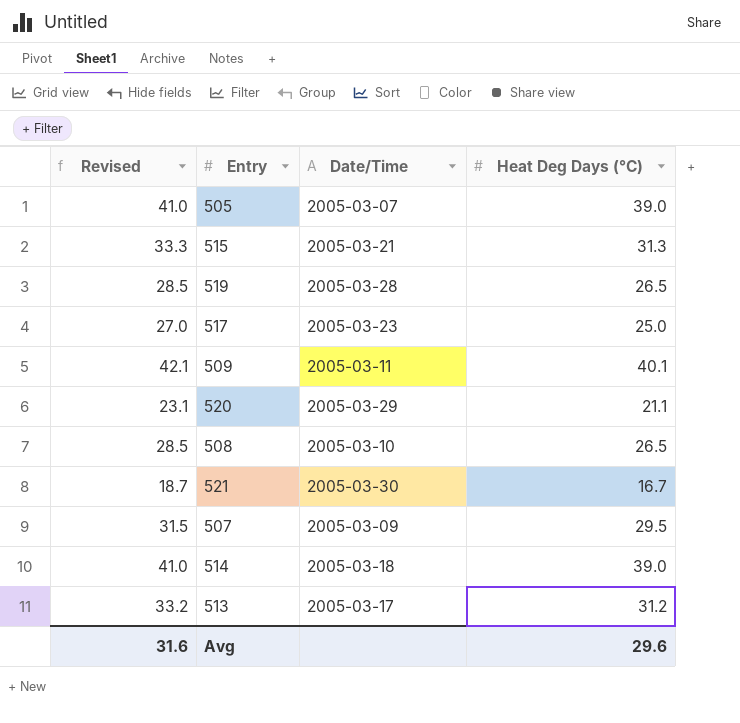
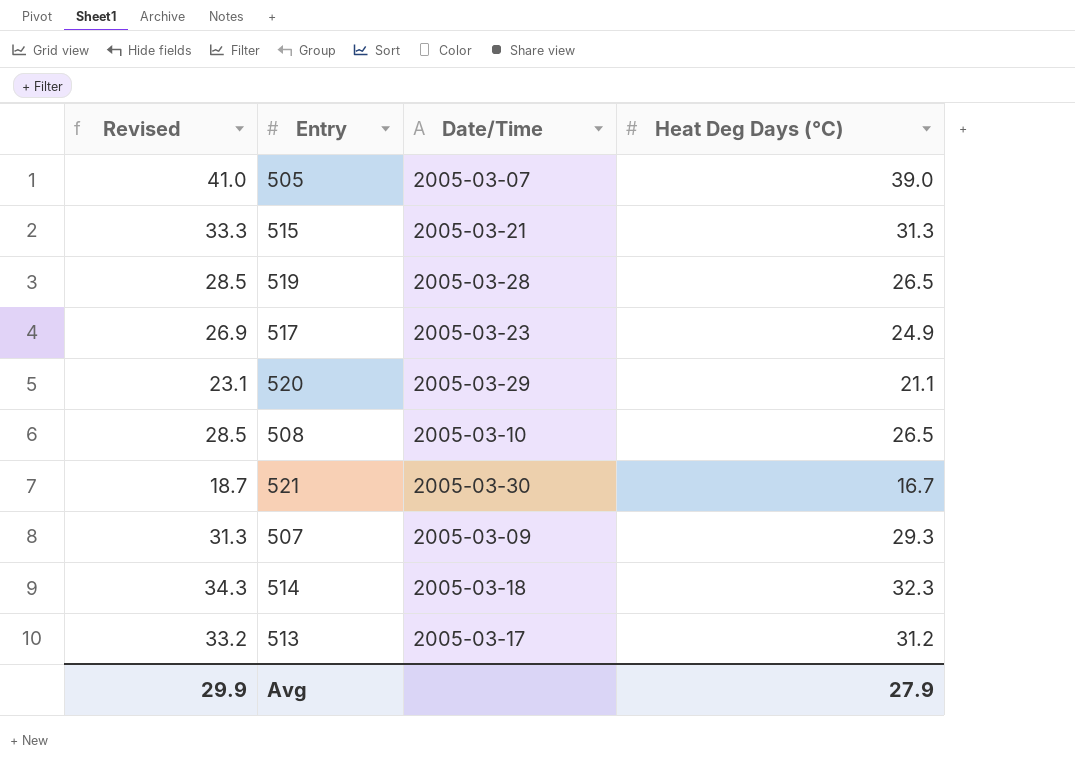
row 509: 42.1 | 2005-03-11 | 40.1 -> none
517 | Revised: 27.0 -> 26.9
517 | Heat Deg Days (°C): 25.0 -> 24.9
507 | Revised: 31.5 -> 31.3
507 | Heat Deg Days (°C): 29.5 -> 29.3
514 | Revised: 41.0 -> 34.3
514 | Heat Deg Days (°C): 39.0 -> 32.3
Avg | Revised: 31.6 -> 29.9
Avg | Heat Deg Days (°C): 29.6 -> 27.9

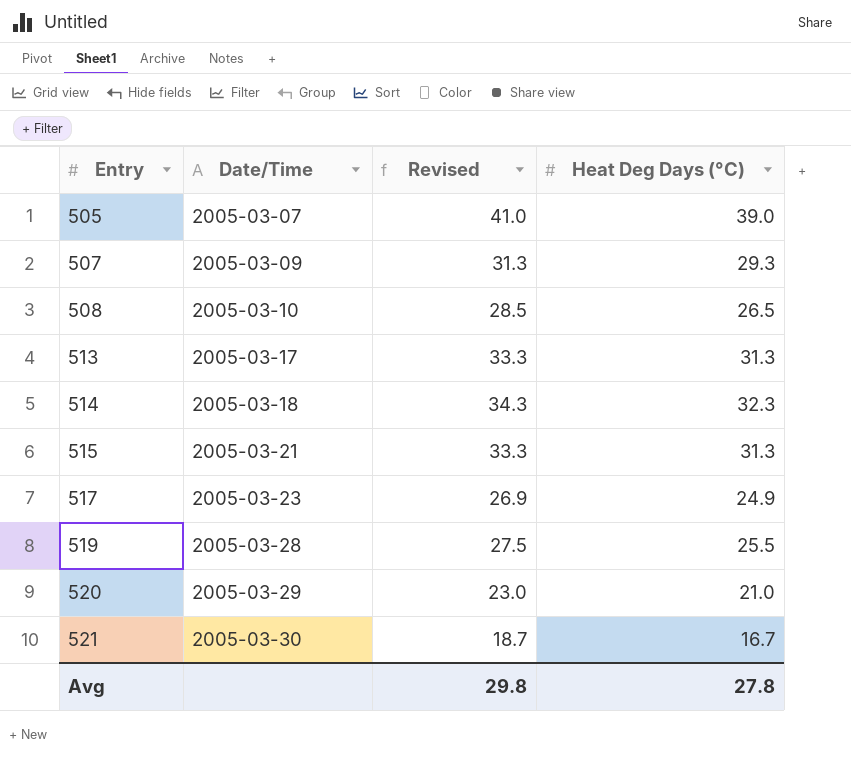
row order: none -> Entry ascending
column Revised | position: 1 -> 3
513 | Revised: 33.2 -> 33.3
513 | Heat Deg Days (°C): 31.2 -> 31.3
519 | Revised: 28.5 -> 27.5
519 | Heat Deg Days (°C): 26.5 -> 25.5
520 | Revised: 23.1 -> 23.0
520 | Heat Deg Days (°C): 21.1 -> 21.0
Avg | Revised: 29.9 -> 29.8
Avg | Heat Deg Days (°C): 27.9 -> 27.8

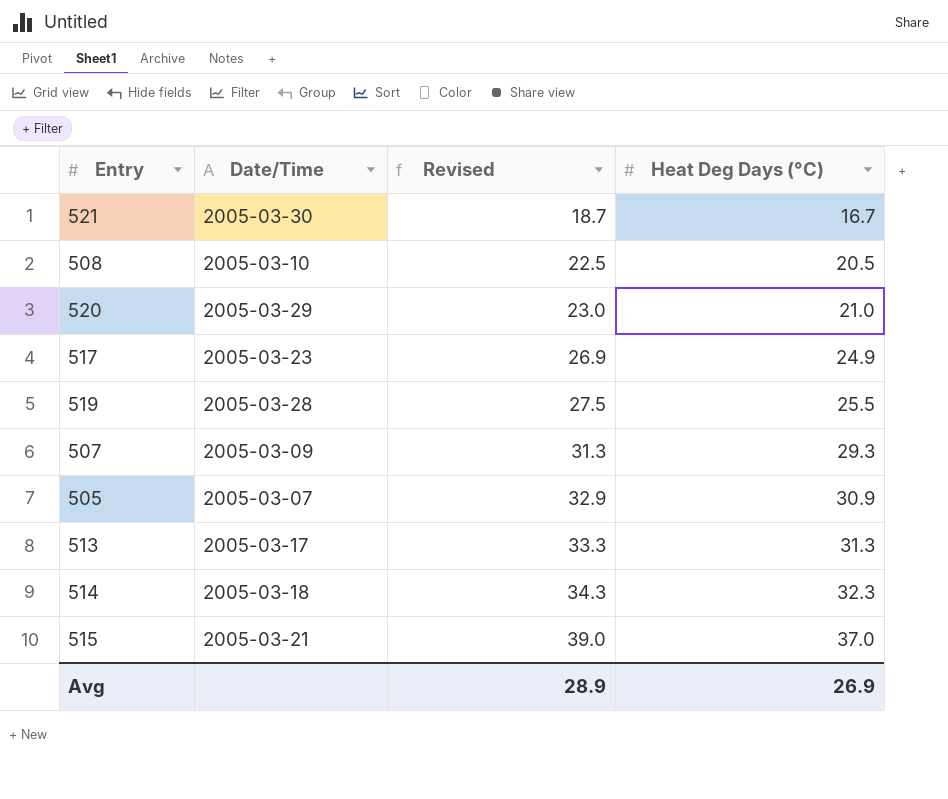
row order: Entry ascending -> Revised ascending
508 | Revised: 28.5 -> 22.5
508 | Heat Deg Days (°C): 26.5 -> 20.5
505 | Revised: 41.0 -> 32.9
505 | Heat Deg Days (°C): 39.0 -> 30.9
515 | Revised: 33.3 -> 39.0
515 | Heat Deg Days (°C): 31.3 -> 37.0
Avg | Revised: 29.8 -> 28.9
Avg | Heat Deg Days (°C): 27.8 -> 26.9

